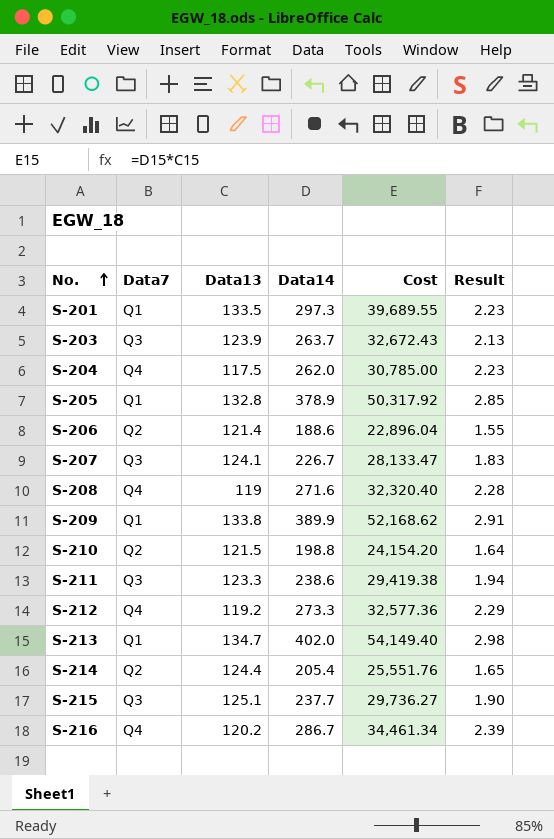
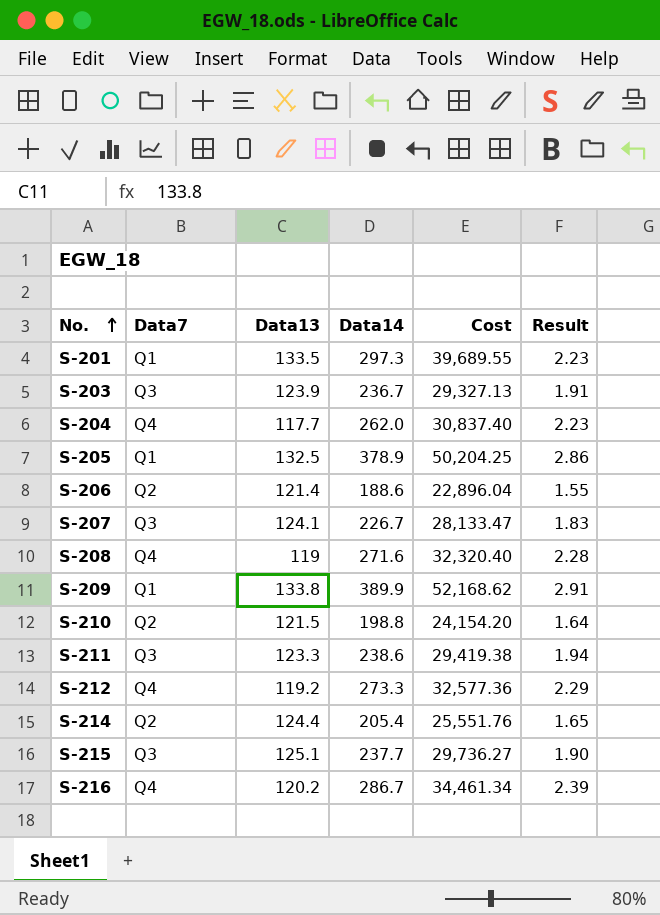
row S-213: Q1 | 134.7 | 402.0 | 54,149.40 | 2.98 -> none
S-203 | Data14: 263.7 -> 236.7
S-203 | Cost: 32,672.43 -> 29,327.13
S-203 | Result: 2.13 -> 1.91
S-204 | Data13: 117.5 -> 117.7
S-204 | Cost: 30,785.00 -> 30,837.40
S-205 | Data13: 132.8 -> 132.5
S-205 | Cost: 50,317.92 -> 50,204.25
S-205 | Result: 2.85 -> 2.86

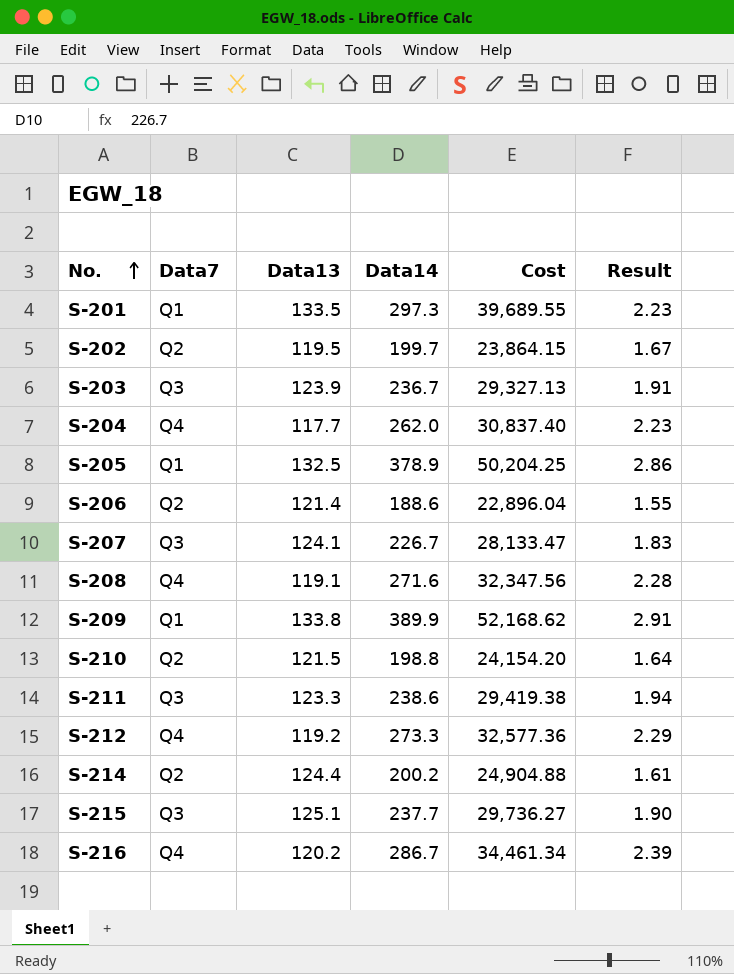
row S-202: none -> Q2 | 119.5 | 199.7 | 23,864.15 | 1.67
S-208 | Data13: 119 -> 119.1
S-208 | Cost: 32,320.40 -> 32,347.56
S-214 | Data14: 205.4 -> 200.2
S-214 | Cost: 25,551.76 -> 24,904.88
S-214 | Result: 1.65 -> 1.61

